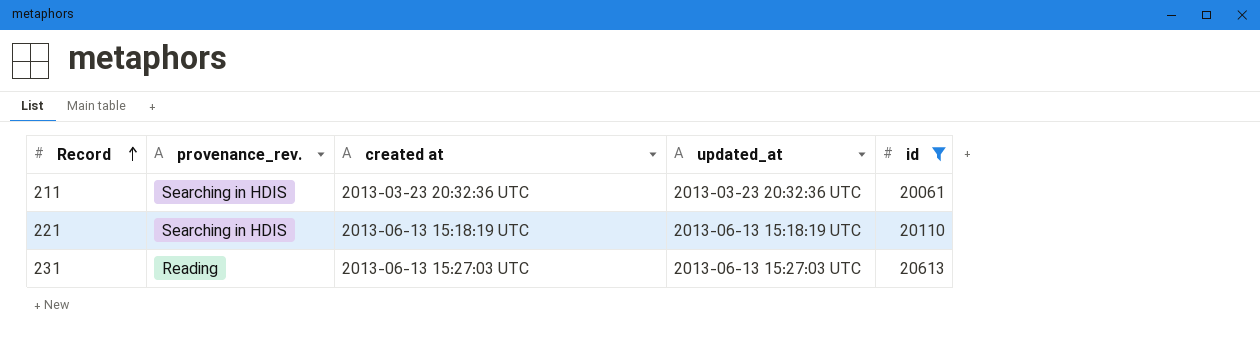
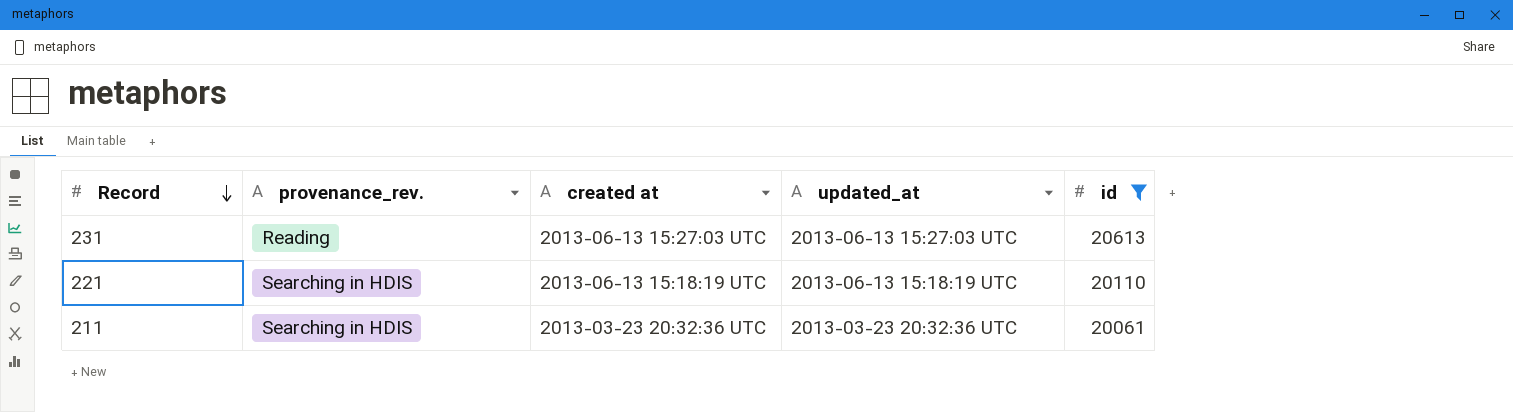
row order: Record ascending -> Record descending

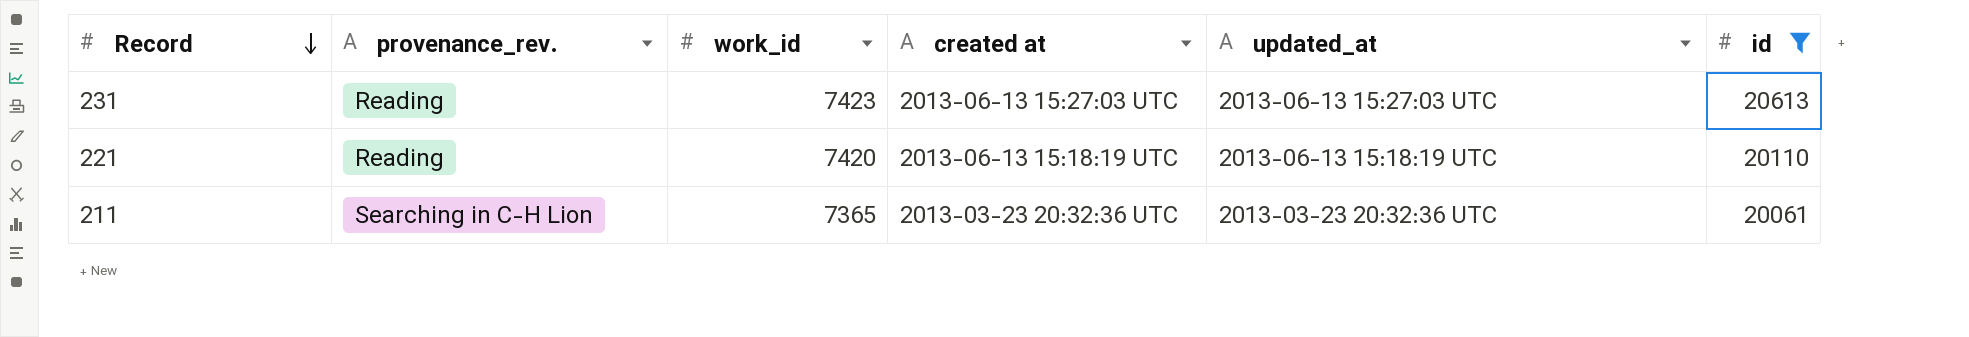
column work_id | position: none -> 3
221 | provenance_rev.: Searching in HDIS -> Reading
211 | provenance_rev.: Searching in HDIS -> Searching in C-H Lion

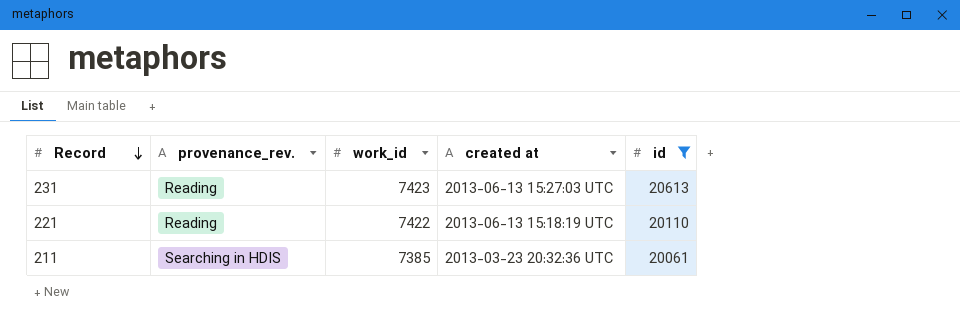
column updated_at | position: 5 -> none
221 | work_id: 7420 -> 7422
211 | provenance_rev.: Searching in C-H Lion -> Searching in HDIS
211 | work_id: 7365 -> 7385

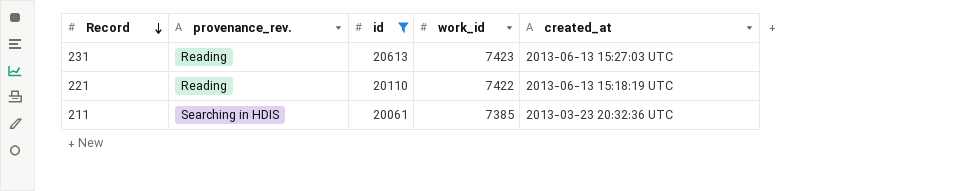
column id | position: 5 -> 3
column name: created at -> created_at

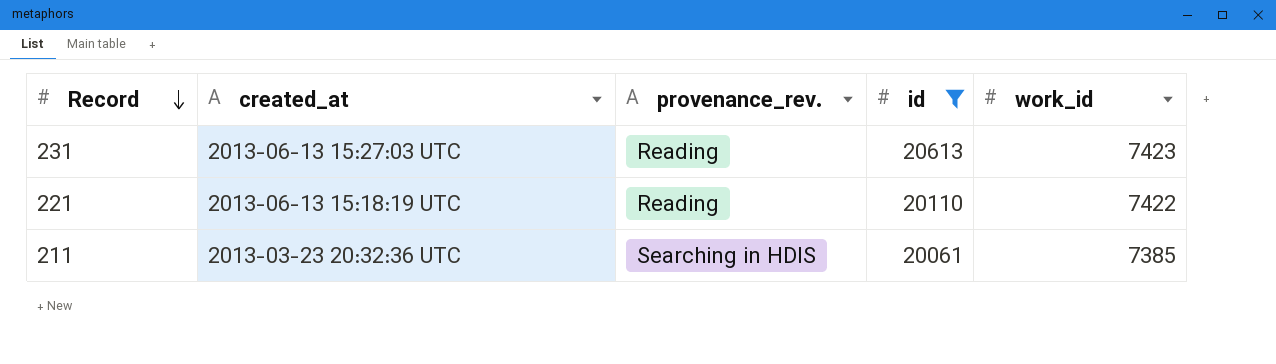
column created_at | position: 5 -> 2

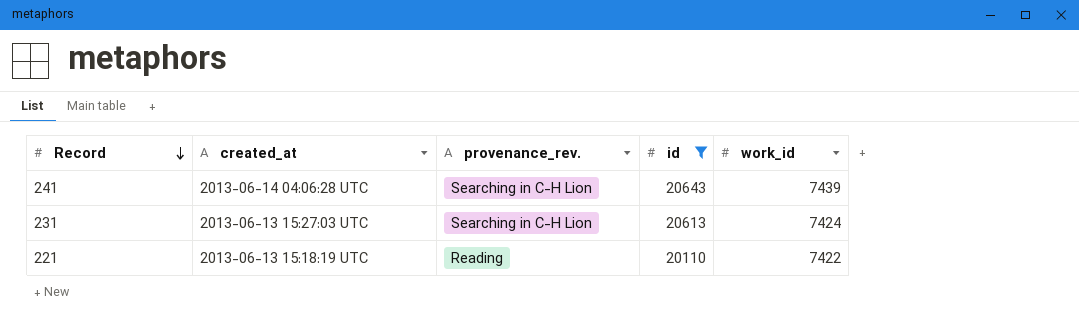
row 211: 2013-03-23 20:32:36 UTC | Searching in HDIS | 20061 | 7385 -> none
row 241: none -> 2013-06-14 04:06:28 UTC | Searching in C-H Lion | 20643 | 7439
231 | provenance_rev.: Reading -> Searching in C-H Lion
231 | work_id: 7423 -> 7424

